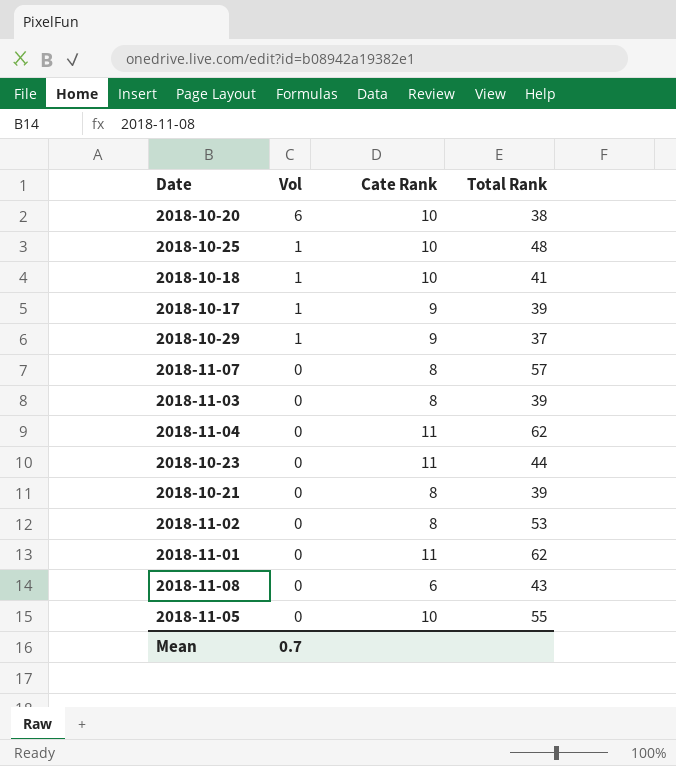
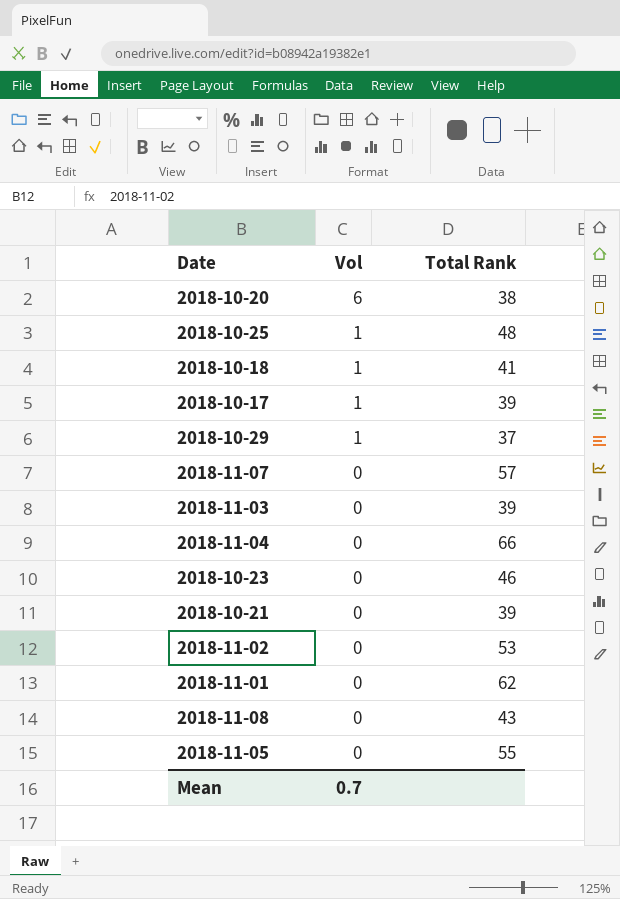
column Cate Rank | position: 3 -> none
2018-11-04 | Total Rank: 62 -> 66
2018-10-23 | Total Rank: 44 -> 46

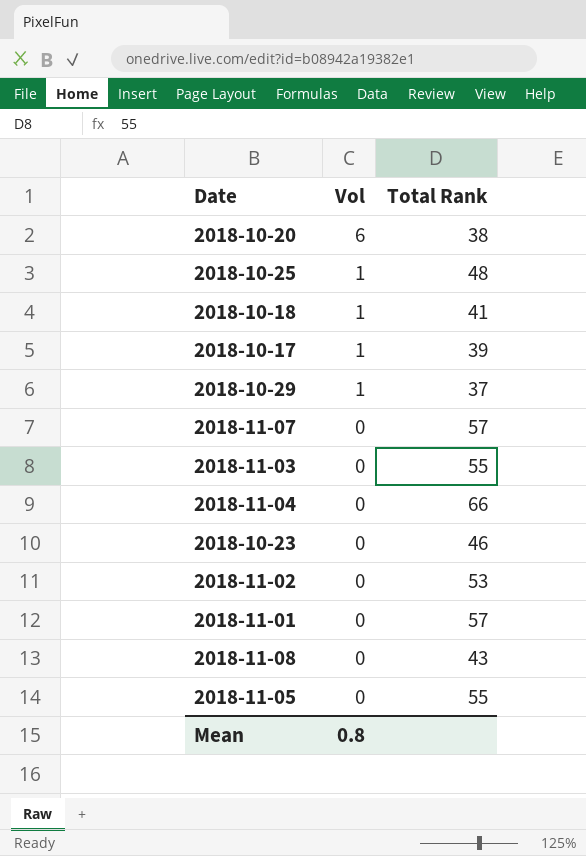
row 2018-10-21: 0 | 39 -> none
2018-11-03 | Total Rank: 39 -> 55
2018-11-01 | Total Rank: 62 -> 57
Mean | Vol: 0.7 -> 0.8

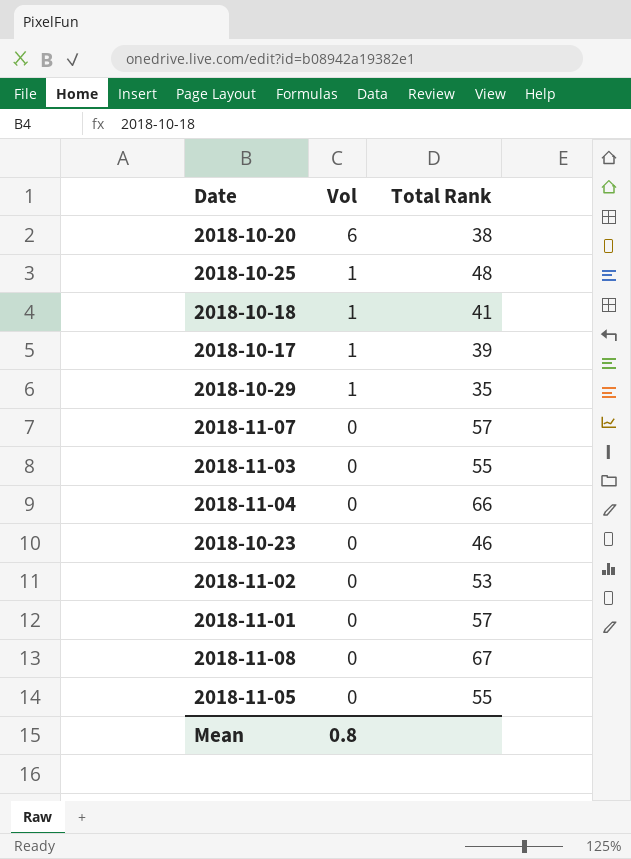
2018-10-29 | Total Rank: 37 -> 35
2018-11-08 | Total Rank: 43 -> 67

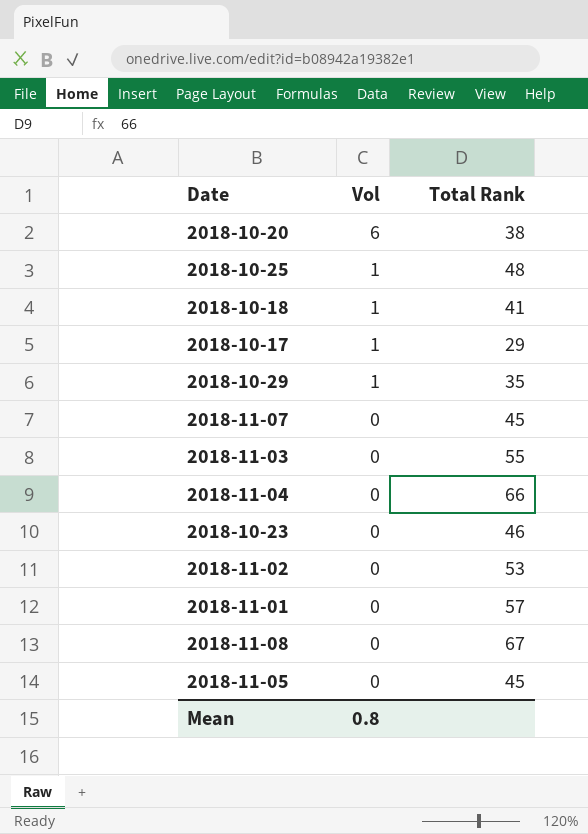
2018-10-17 | Total Rank: 39 -> 29
2018-11-07 | Total Rank: 57 -> 45
2018-11-05 | Total Rank: 55 -> 45

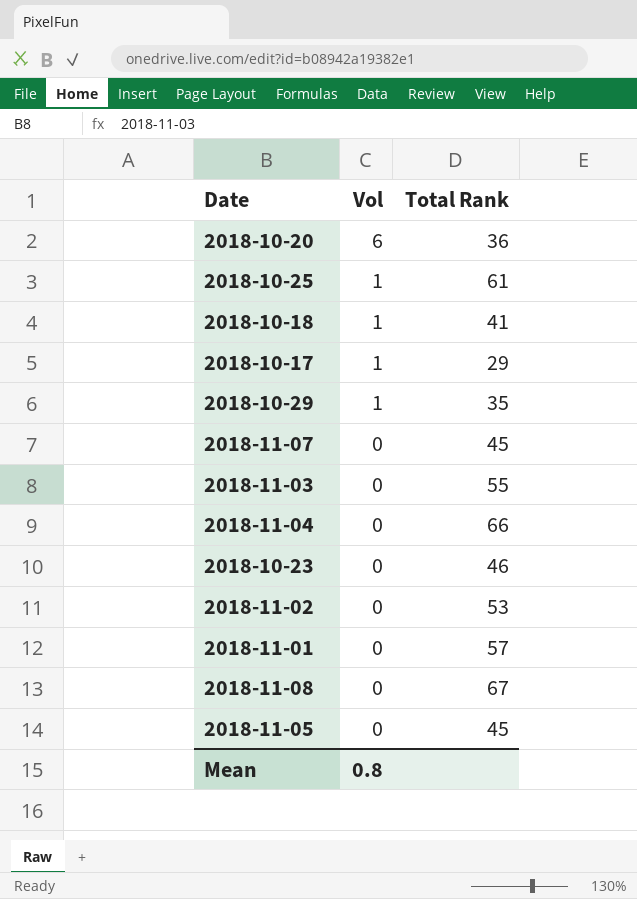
2018-10-20 | Total Rank: 38 -> 36
2018-10-25 | Total Rank: 48 -> 61

